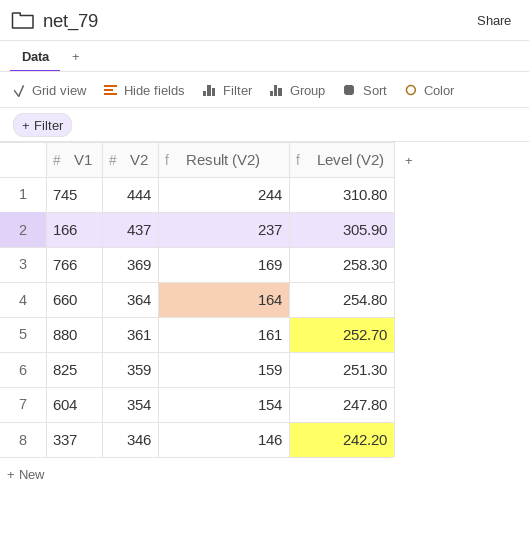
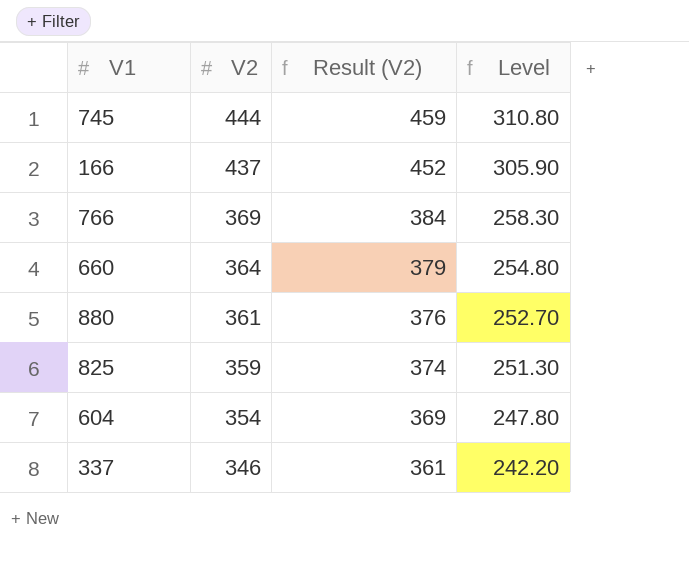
column Result (V2) | formula: [V2] - 200 -> [V2] + 15
column name: Level (V2) -> Level

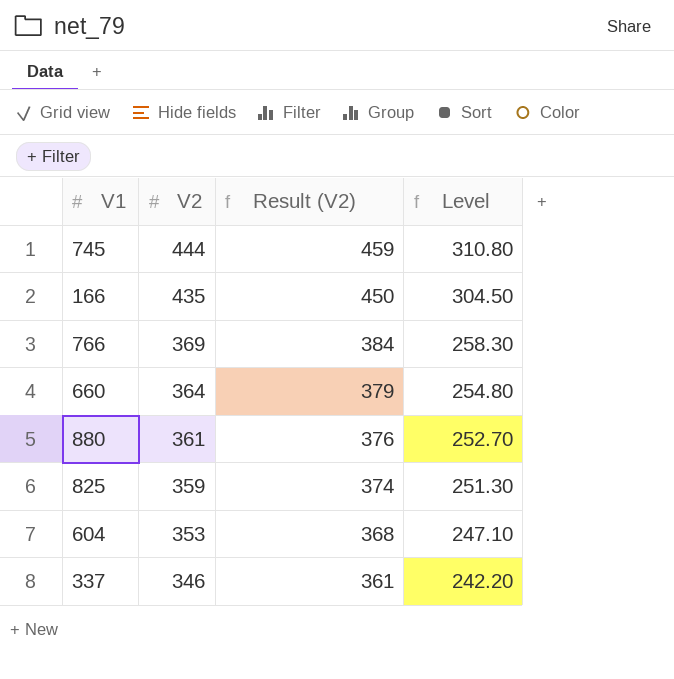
166 | V2: 437 -> 435
166 | Result (V2): 452 -> 450
166 | Level: 305.90 -> 304.50
604 | V2: 354 -> 353
604 | Result (V2): 369 -> 368
604 | Level: 247.80 -> 247.10

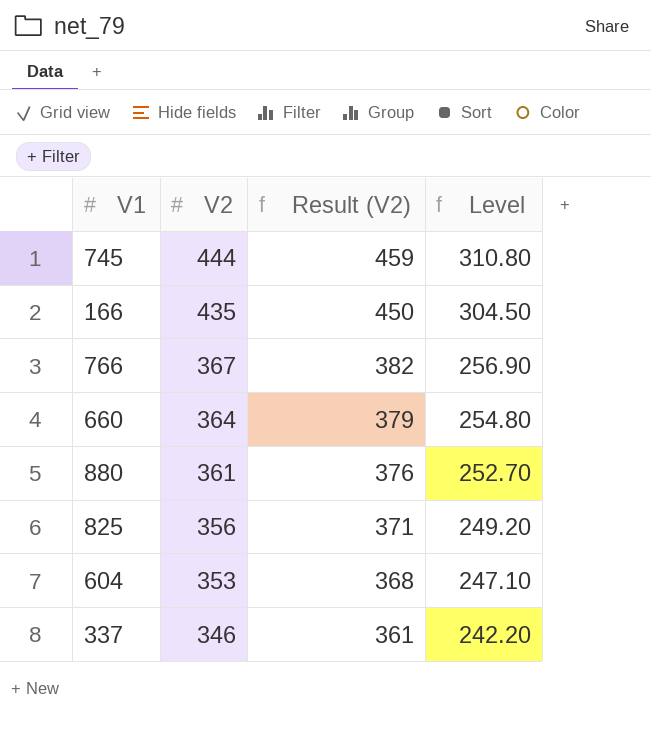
766 | V2: 369 -> 367
766 | Result (V2): 384 -> 382
766 | Level: 258.30 -> 256.90
825 | V2: 359 -> 356
825 | Result (V2): 374 -> 371
825 | Level: 251.30 -> 249.20

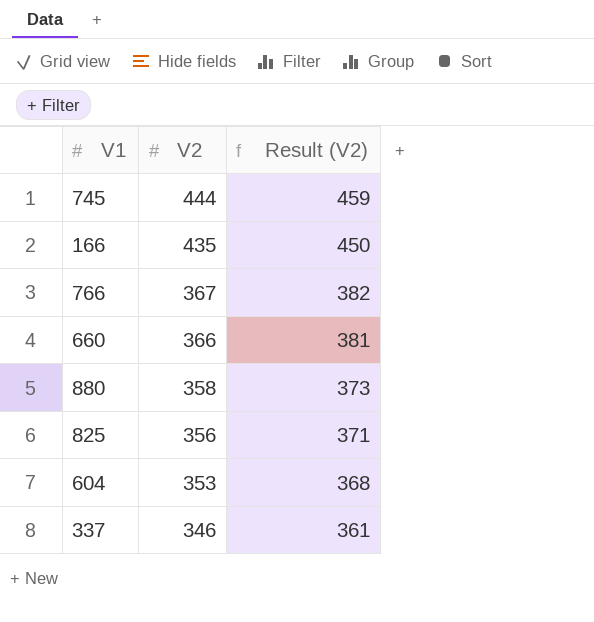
column Level | formula: [V2] * 0.7 -> none
660 | V2: 364 -> 366
660 | Result (V2): 379 -> 381
880 | V2: 361 -> 358
880 | Result (V2): 376 -> 373

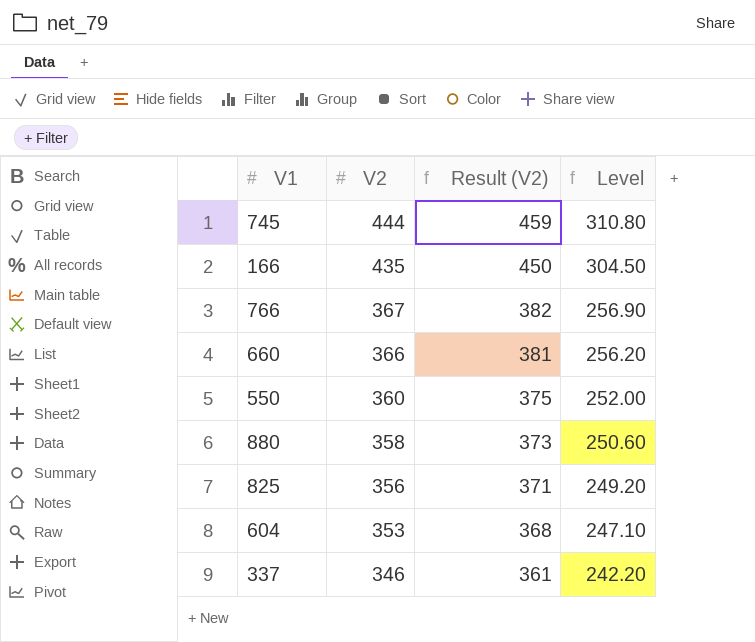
column Level | formula: none -> [V2] * 0.7
row 550: none -> 360 | 375 | 252.00

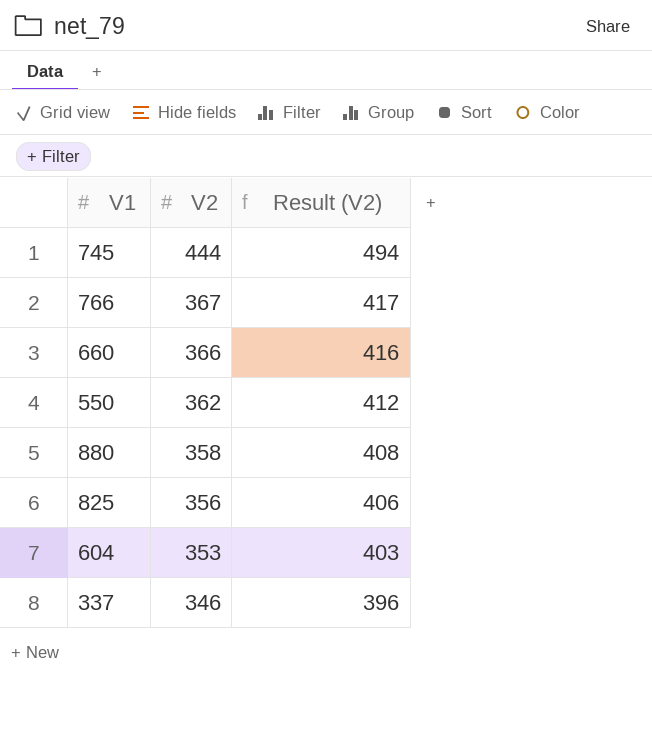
column Level | formula: [V2] * 0.7 -> none
column Result (V2) | formula: [V2] + 15 -> [V2] + 50
row 166: 435 | 450 | 304.50 -> none
550 | V2: 360 -> 362

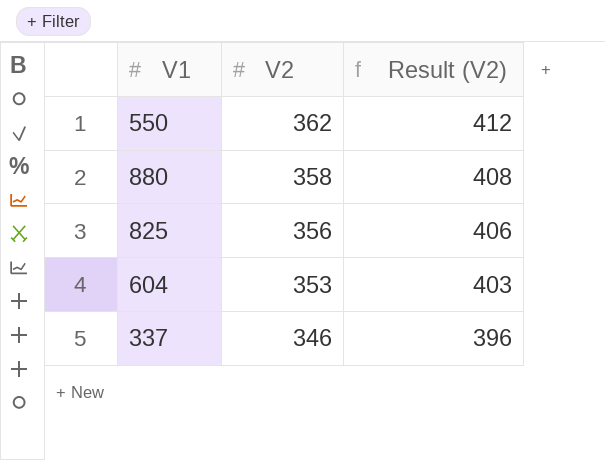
row 745: 444 | 494 -> none
row 766: 367 | 417 -> none
row 660: 366 | 416 -> none

